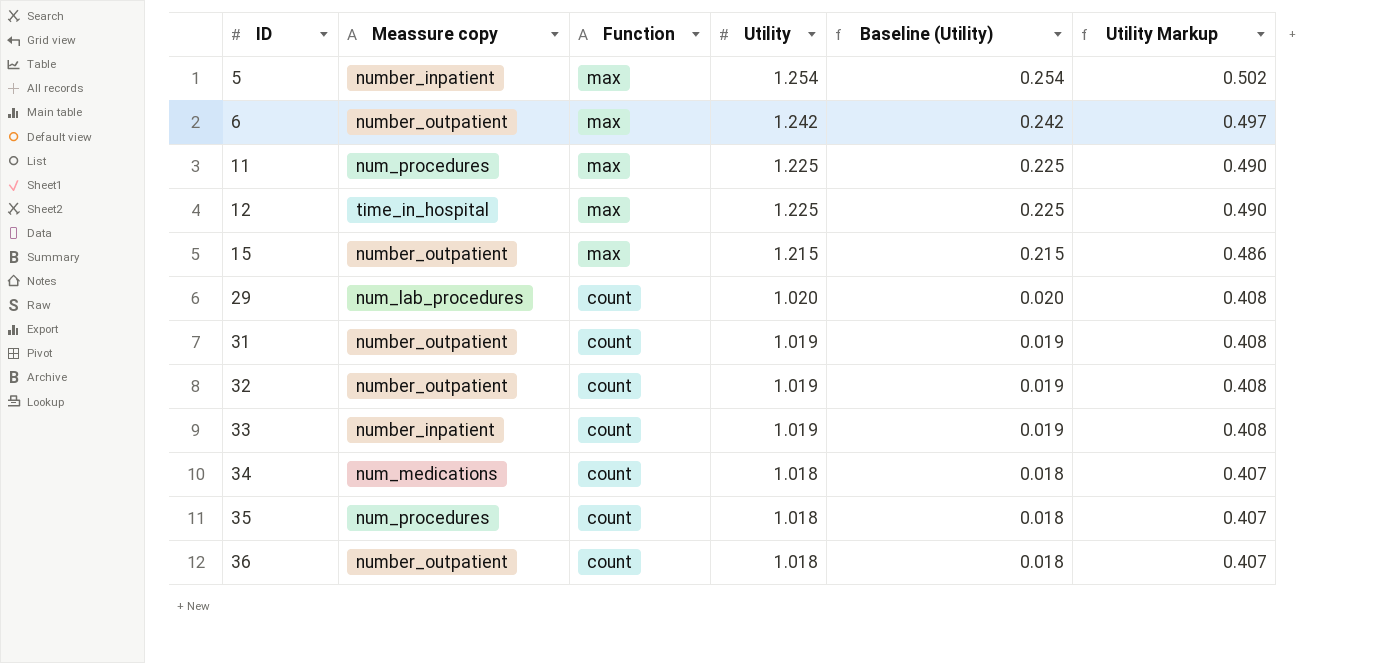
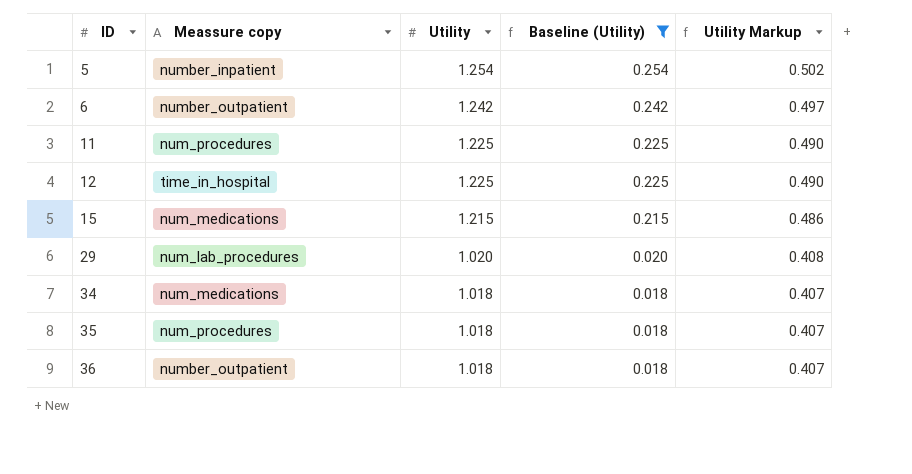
filter: none -> Baseline (Utility) != 0.019
column Function | position: 3 -> none
15 | Meassure copy: number_outpatient -> num_medications

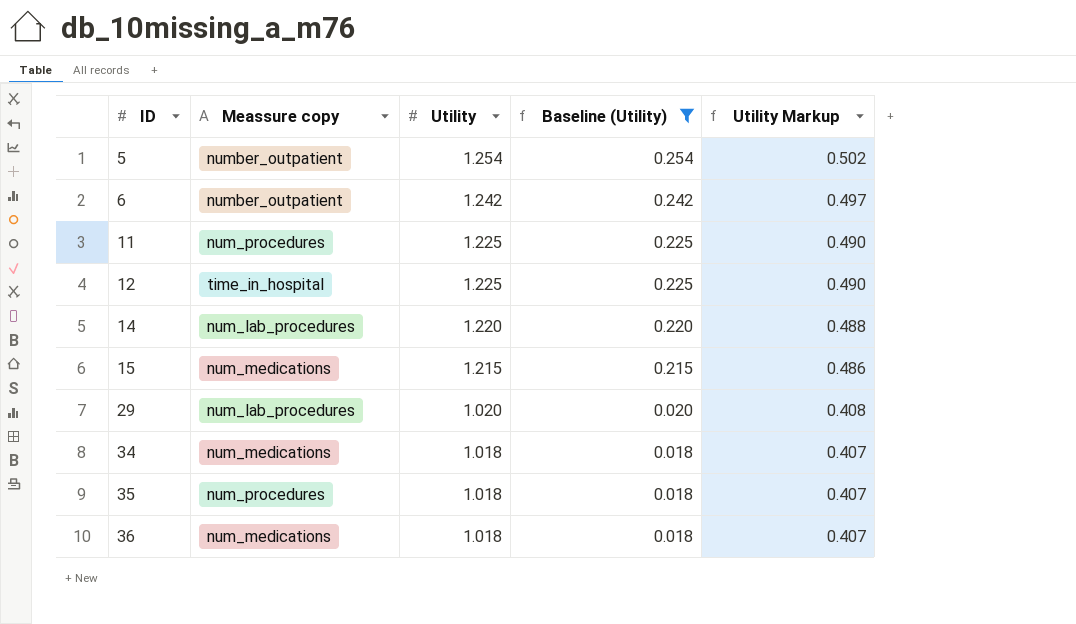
5 | Meassure copy: number_inpatient -> number_outpatient
row 14: none -> num_lab_procedures | 1.220 | 0.220 | 0.488
36 | Meassure copy: number_outpatient -> num_medications

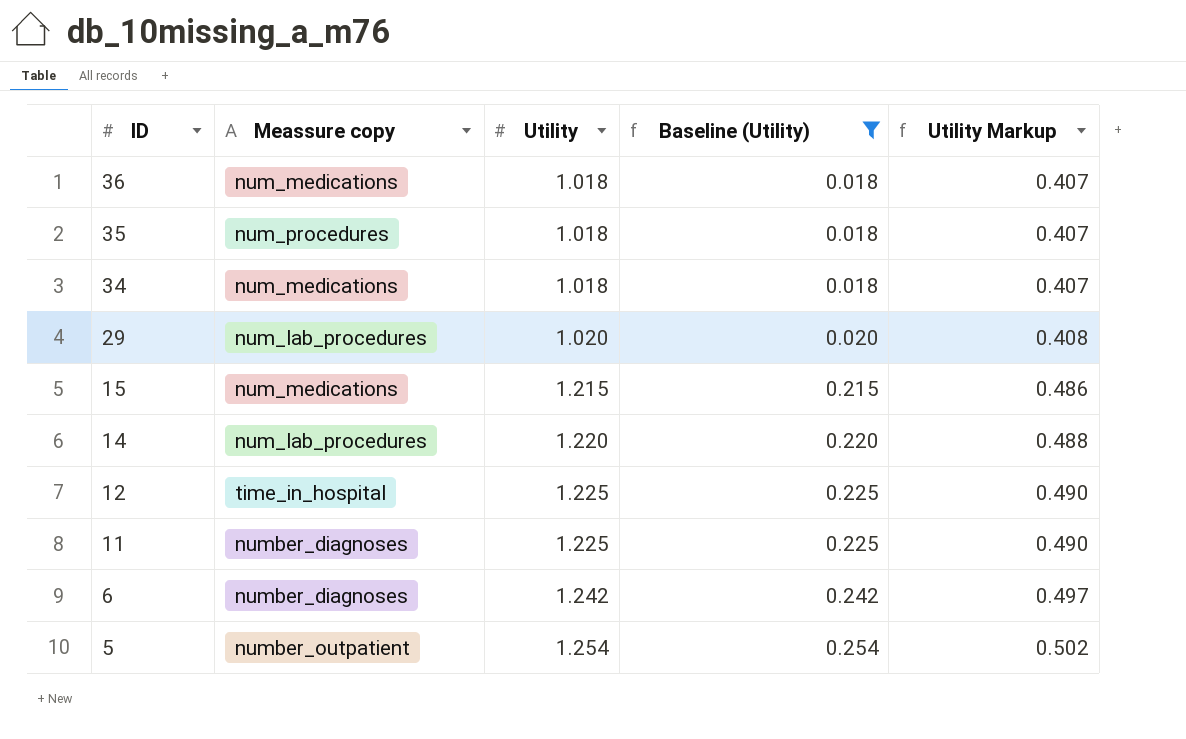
row order: ID ascending -> ID descending
11 | Meassure copy: num_procedures -> number_diagnoses
6 | Meassure copy: number_outpatient -> number_diagnoses

